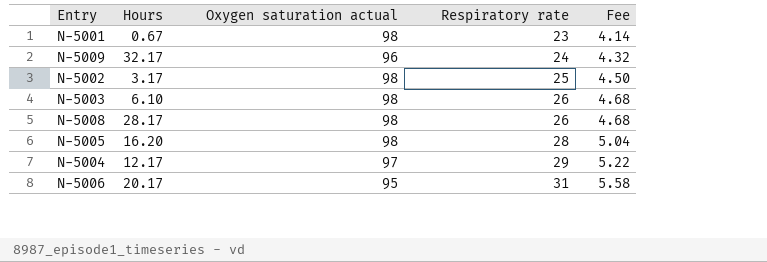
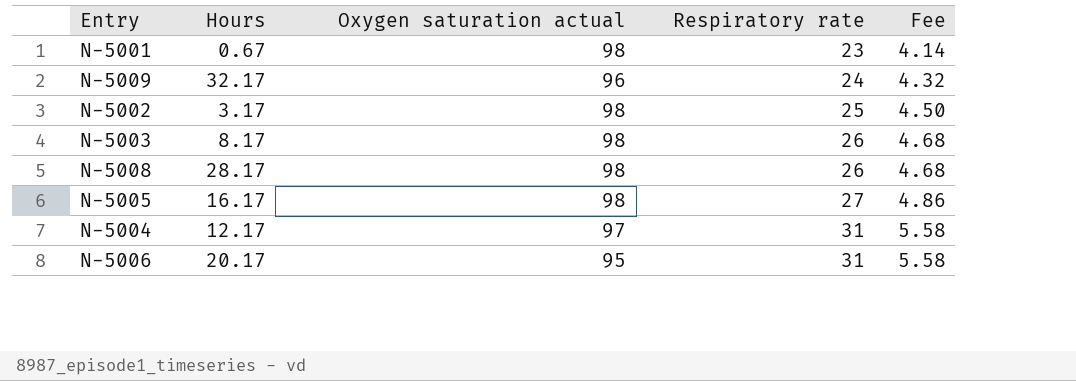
N-5003 | Hours: 6.10 -> 8.17
N-5005 | Hours: 16.20 -> 16.17
N-5005 | Respiratory rate: 28 -> 27
N-5005 | Fee: 5.04 -> 4.86
N-5004 | Respiratory rate: 29 -> 31
N-5004 | Fee: 5.22 -> 5.58

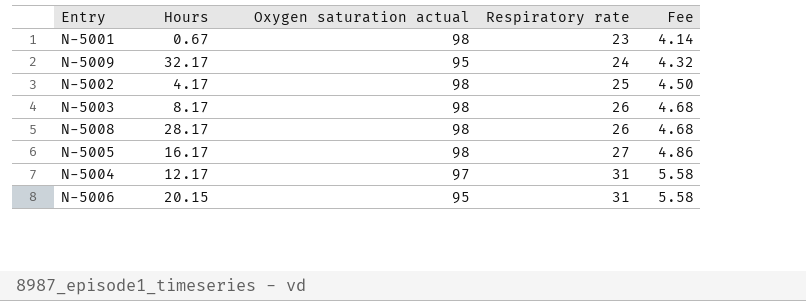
N-5009 | Oxygen saturation actual: 96 -> 95
N-5002 | Hours: 3.17 -> 4.17
N-5006 | Hours: 20.17 -> 20.15

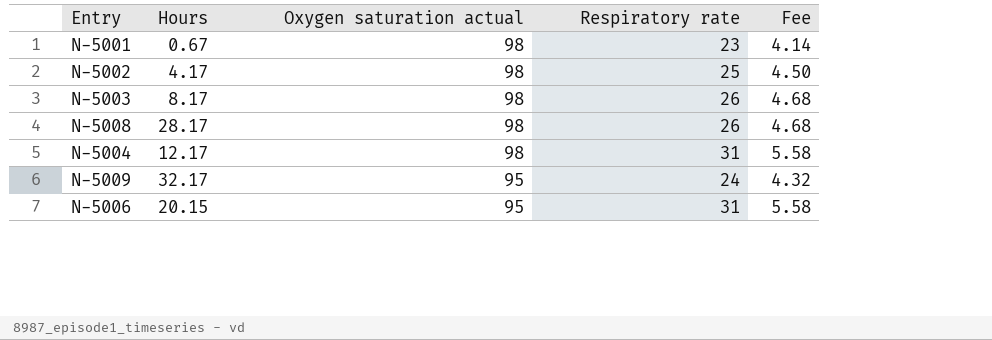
row order: Respiratory rate ascending -> Oxygen saturation actual descending
row N-5005: 16.17 | 98 | 27 | 4.86 -> none
N-5004 | Oxygen saturation actual: 97 -> 98

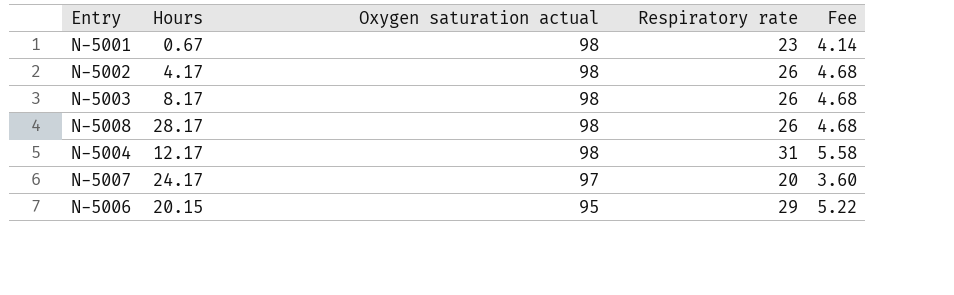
row N-5009: 32.17 | 95 | 24 | 4.32 -> none
N-5002 | Respiratory rate: 25 -> 26
N-5002 | Fee: 4.50 -> 4.68
row N-5007: none -> 24.17 | 97 | 20 | 3.60
N-5006 | Respiratory rate: 31 -> 29
N-5006 | Fee: 5.58 -> 5.22

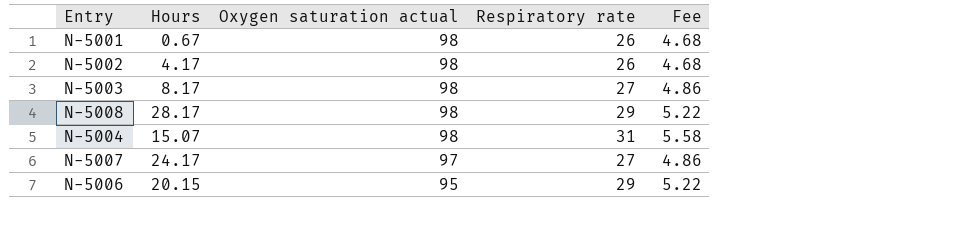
N-5001 | Respiratory rate: 23 -> 26
N-5001 | Fee: 4.14 -> 4.68
N-5003 | Respiratory rate: 26 -> 27
N-5003 | Fee: 4.68 -> 4.86
N-5008 | Respiratory rate: 26 -> 29
N-5008 | Fee: 4.68 -> 5.22
N-5004 | Hours: 12.17 -> 15.07
N-5007 | Respiratory rate: 20 -> 27
N-5007 | Fee: 3.60 -> 4.86

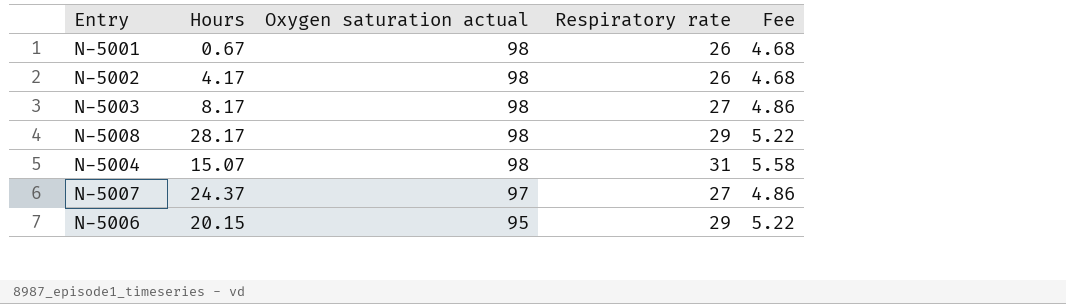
N-5007 | Hours: 24.17 -> 24.37

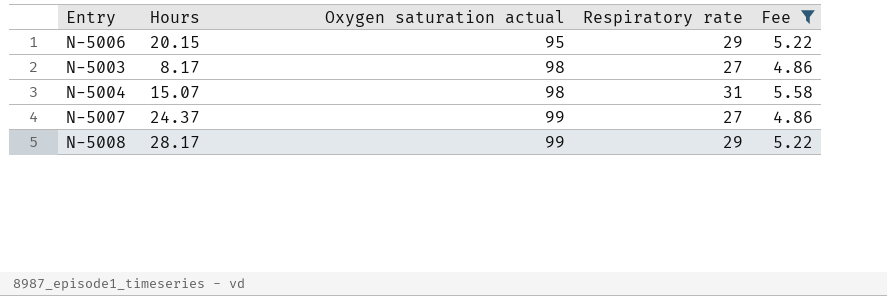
filter: none -> Fee != 4.68
row order: Oxygen saturation actual descending -> Oxygen saturation actual ascending
N-5007 | Oxygen saturation actual: 97 -> 99
N-5008 | Oxygen saturation actual: 98 -> 99

